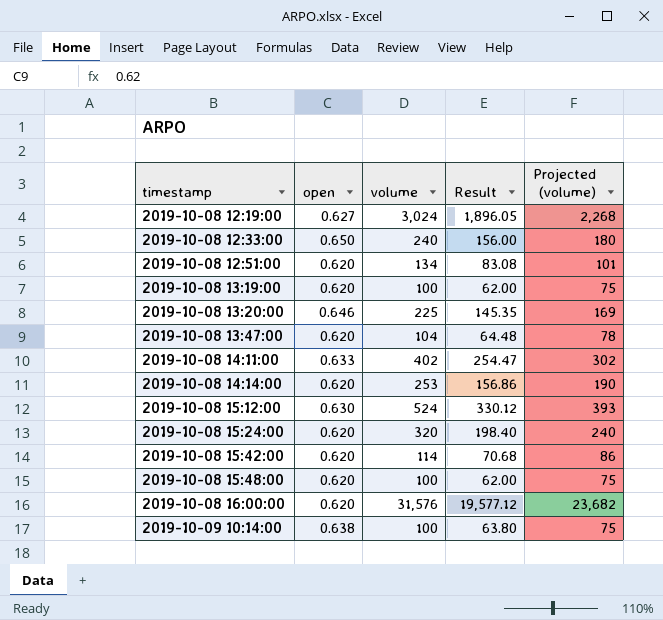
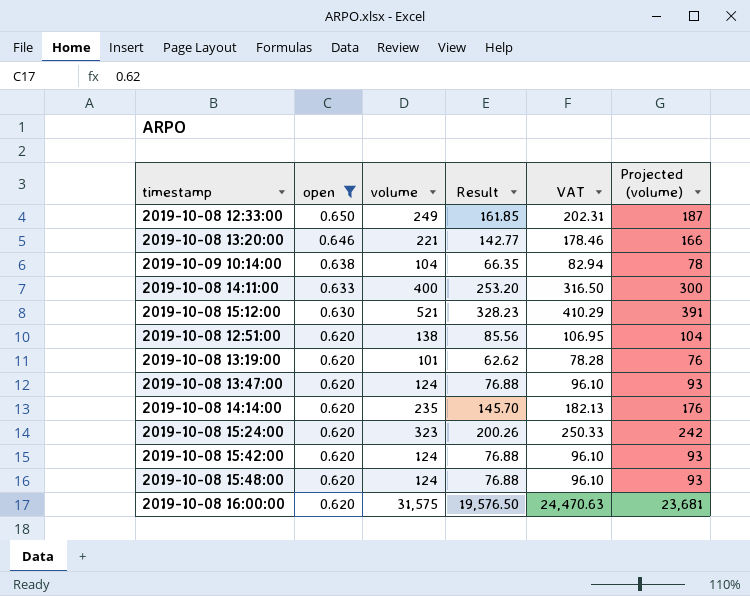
filter: none -> open != 0.627
row order: timestamp ascending -> open descending
column VAT | formula: none -> [Result] * 1.25
2019-10-08 12:33:00 | volume: 240 -> 249
2019-10-08 12:33:00 | Result: 156.00 -> 161.85
2019-10-08 12:33:00 | Projected (volume): 180 -> 187
2019-10-08 13:20:00 | volume: 225 -> 221
2019-10-08 13:20:00 | Result: 145.35 -> 142.77
2019-10-08 13:20:00 | Projected (volume): 169 -> 166
2019-10-09 10:14:00 | volume: 100 -> 104
2019-10-09 10:14:00 | Result: 63.80 -> 66.35
2019-10-09 10:14:00 | Projected (volume): 75 -> 78
2019-10-08 14:11:00 | volume: 402 -> 400
2019-10-08 14:11:00 | Result: 254.47 -> 253.20
2019-10-08 14:11:00 | Projected (volume): 302 -> 300
2019-10-08 15:12:00 | volume: 524 -> 521
2019-10-08 15:12:00 | Result: 330.12 -> 328.23
2019-10-08 15:12:00 | Projected (volume): 393 -> 391
2019-10-08 12:51:00 | volume: 134 -> 138
2019-10-08 12:51:00 | Result: 83.08 -> 85.56
2019-10-08 12:51:00 | Projected (volume): 101 -> 104
2019-10-08 13:19:00 | volume: 100 -> 101
2019-10-08 13:19:00 | Result: 62.00 -> 62.62
2019-10-08 13:19:00 | Projected (volume): 75 -> 76
2019-10-08 13:47:00 | volume: 104 -> 124
2019-10-08 13:47:00 | Result: 64.48 -> 76.88
2019-10-08 13:47:00 | Projected (volume): 78 -> 93
2019-10-08 14:14:00 | volume: 253 -> 235
2019-10-08 14:14:00 | Result: 156.86 -> 145.70
2019-10-08 14:14:00 | Projected (volume): 190 -> 176
2019-10-08 15:24:00 | volume: 320 -> 323
2019-10-08 15:24:00 | Result: 198.40 -> 200.26
2019-10-08 15:24:00 | Projected (volume): 240 -> 242
2019-10-08 15:42:00 | volume: 114 -> 124
2019-10-08 15:42:00 | Result: 70.68 -> 76.88
2019-10-08 15:42:00 | Projected (volume): 86 -> 93
2019-10-08 15:48:00 | volume: 100 -> 124
2019-10-08 15:48:00 | Result: 62.00 -> 76.88
2019-10-08 15:48:00 | Projected (volume): 75 -> 93
2019-10-08 16:00:00 | volume: 31,576 -> 31,575
2019-10-08 16:00:00 | Result: 19,577.12 -> 19,576.50
2019-10-08 16:00:00 | Projected (volume): 23,682 -> 23,681

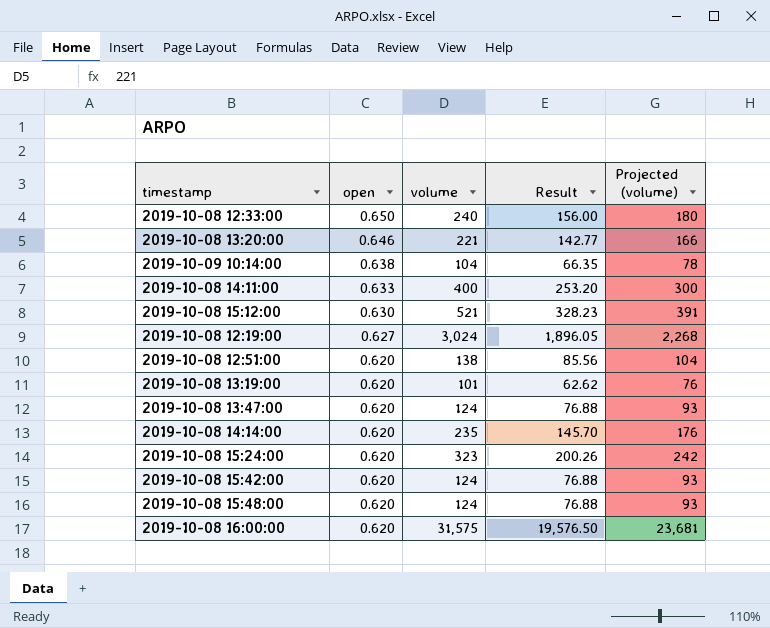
filter: open != 0.627 -> none
column VAT | formula: [Result] * 1.25 -> none
2019-10-08 12:33:00 | volume: 249 -> 240
2019-10-08 12:33:00 | Result: 161.85 -> 156.00
2019-10-08 12:33:00 | Projected (volume): 187 -> 180

